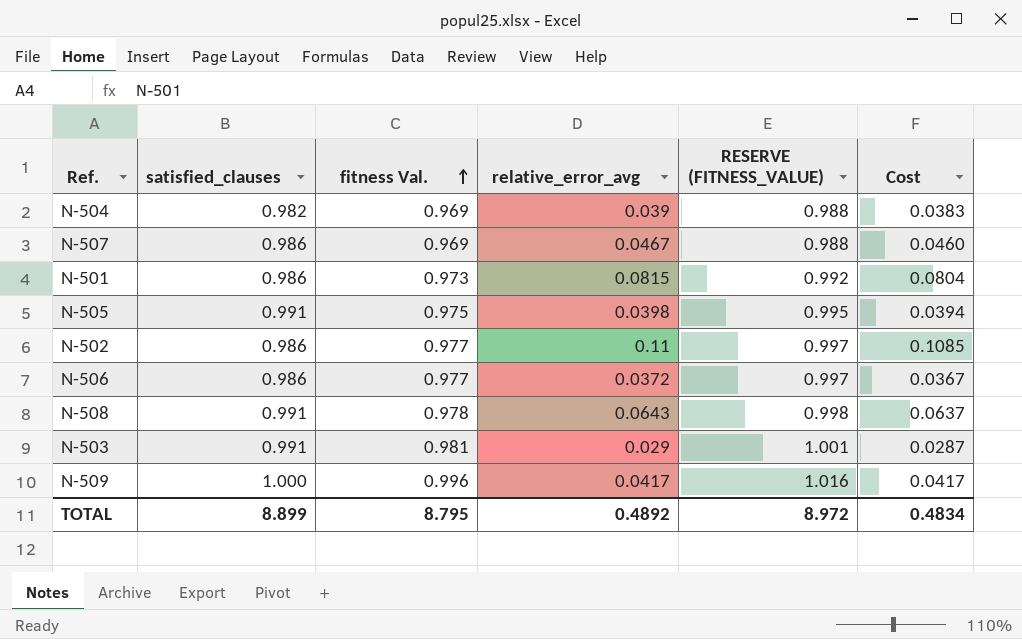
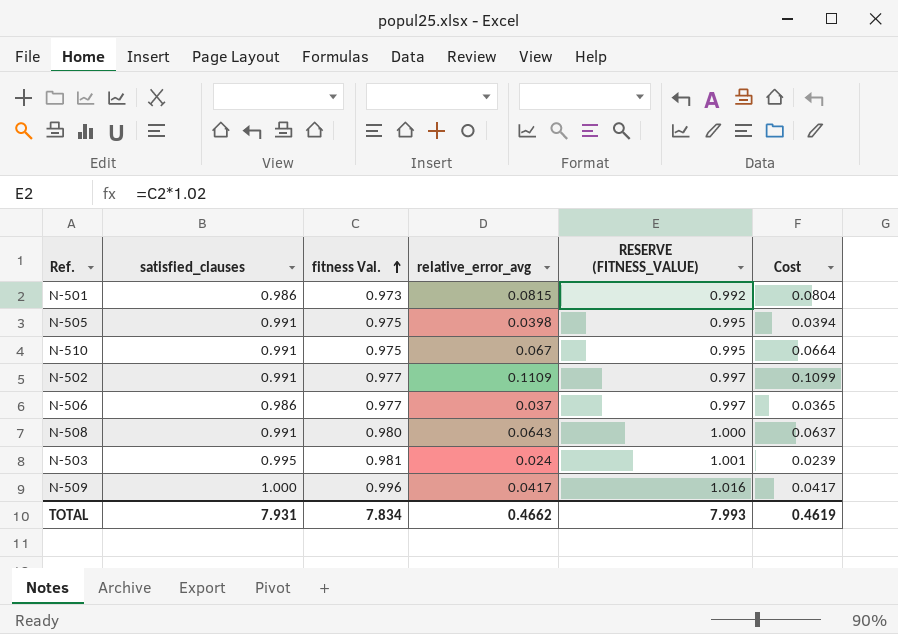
row N-504: 0.982 | 0.969 | 0.039 | 0.988 | 0.0383 -> none
row N-507: 0.986 | 0.969 | 0.0467 | 0.988 | 0.0460 -> none
row N-510: none -> 0.991 | 0.975 | 0.067 | 0.995 | 0.0664
N-502 | satisfied_clauses: 0.986 -> 0.991
N-502 | relative_error_avg: 0.11 -> 0.1109
N-502 | Cost: 0.1085 -> 0.1099
N-506 | relative_error_avg: 0.0372 -> 0.037
N-506 | Cost: 0.0367 -> 0.0365
N-508 | fitness Val.: 0.978 -> 0.980
N-508 | RESERVE (FITNESS_VALUE): 0.998 -> 1.000
N-503 | satisfied_clauses: 0.991 -> 0.995
N-503 | relative_error_avg: 0.029 -> 0.024
N-503 | Cost: 0.0287 -> 0.0239
TOTAL | satisfied_clauses: 8.899 -> 7.931
TOTAL | fitness Val.: 8.795 -> 7.834
TOTAL | relative_error_avg: 0.4892 -> 0.4662
TOTAL | RESERVE (FITNESS_VALUE): 8.972 -> 7.993
TOTAL | Cost: 0.4834 -> 0.4619

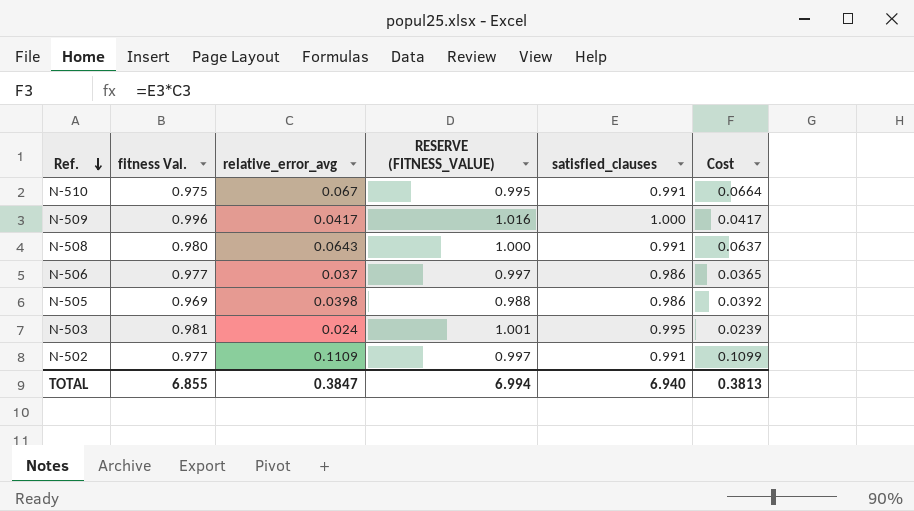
row order: fitness Val. ascending -> Ref. descending
column satisfied_clauses | position: 2 -> 5
row N-501: 0.986 | 0.973 | 0.0815 | 0.992 | 0.0804 -> none
N-505 | fitness Val.: 0.975 -> 0.969
N-505 | RESERVE (FITNESS_VALUE): 0.995 -> 0.988
N-505 | satisfied_clauses: 0.991 -> 0.986
N-505 | Cost: 0.0394 -> 0.0392
TOTAL | fitness Val.: 7.834 -> 6.855
TOTAL | relative_error_avg: 0.4662 -> 0.3847
TOTAL | RESERVE (FITNESS_VALUE): 7.993 -> 6.994
TOTAL | satisfied_clauses: 7.931 -> 6.940
TOTAL | Cost: 0.4619 -> 0.3813

